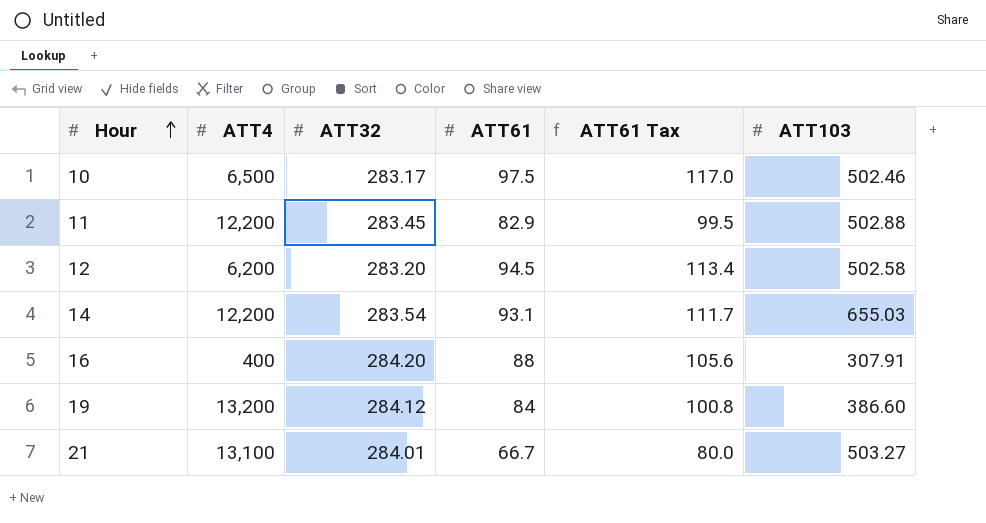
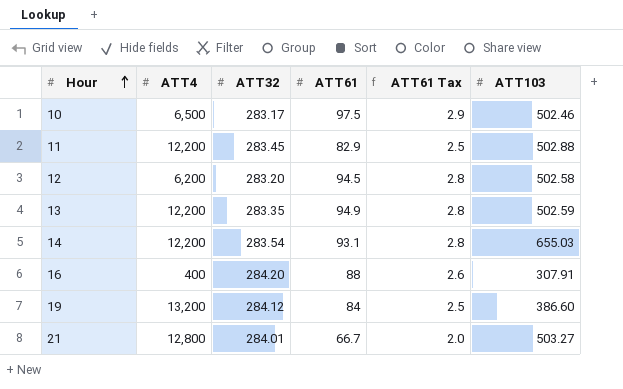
column ATT61 Tax | formula: [ATT61] * 1.2 -> [ATT61] * 0.03
row 13: none -> 12,200 | 283.35 | 94.9 | 2.8 | 502.59
21 | ATT4: 13,100 -> 12,800

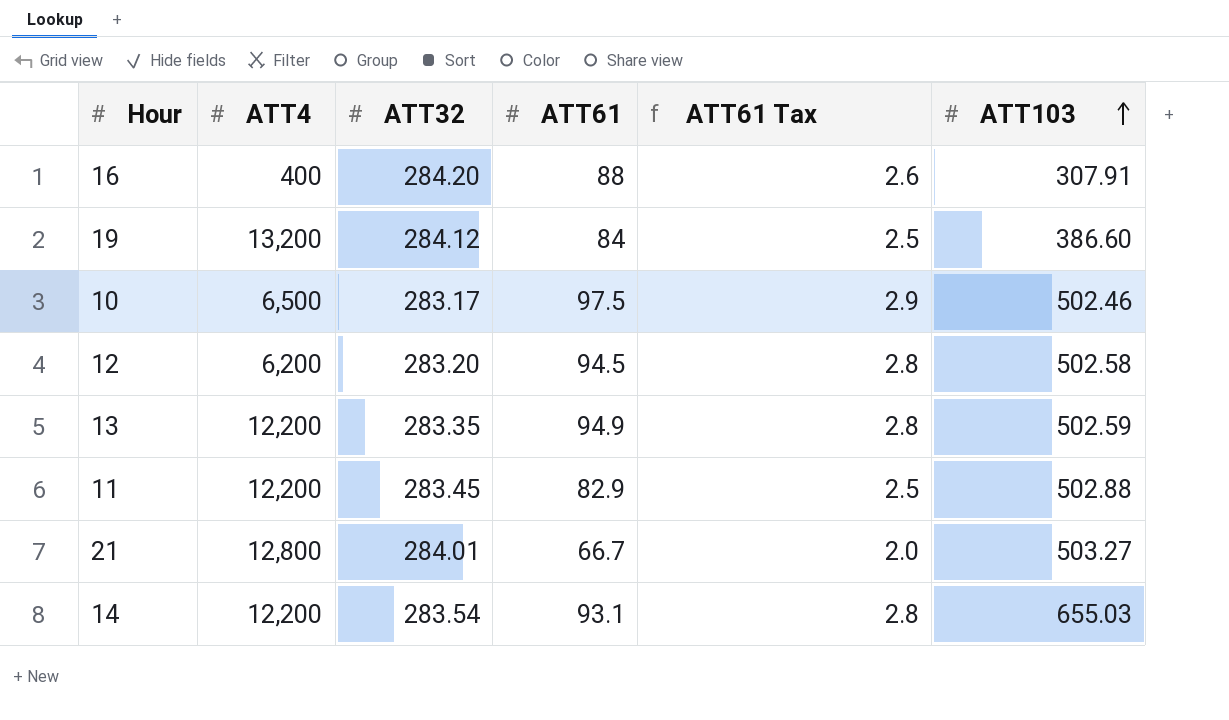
row order: Hour ascending -> ATT103 ascending

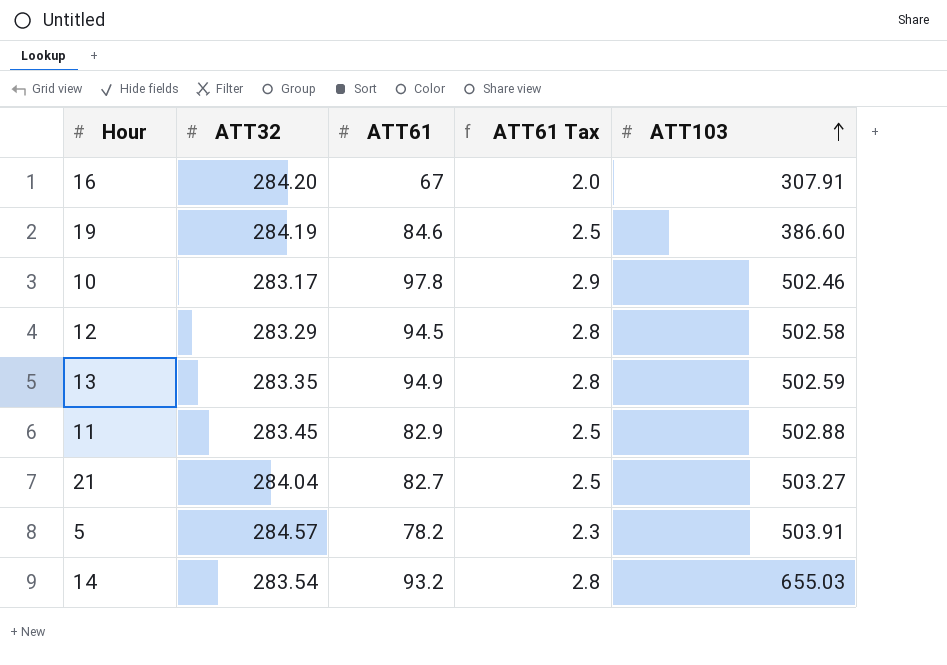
column ATT4 | position: 2 -> none
16 | ATT61: 88 -> 67
16 | ATT61 Tax: 2.6 -> 2.0
19 | ATT32: 284.12 -> 284.19
19 | ATT61: 84 -> 84.6
10 | ATT61: 97.5 -> 97.8
12 | ATT32: 283.20 -> 283.29
21 | ATT32: 284.01 -> 284.04
21 | ATT61: 66.7 -> 82.7
21 | ATT61 Tax: 2.0 -> 2.5
row 5: none -> 284.57 | 78.2 | 2.3 | 503.91
14 | ATT61: 93.1 -> 93.2

